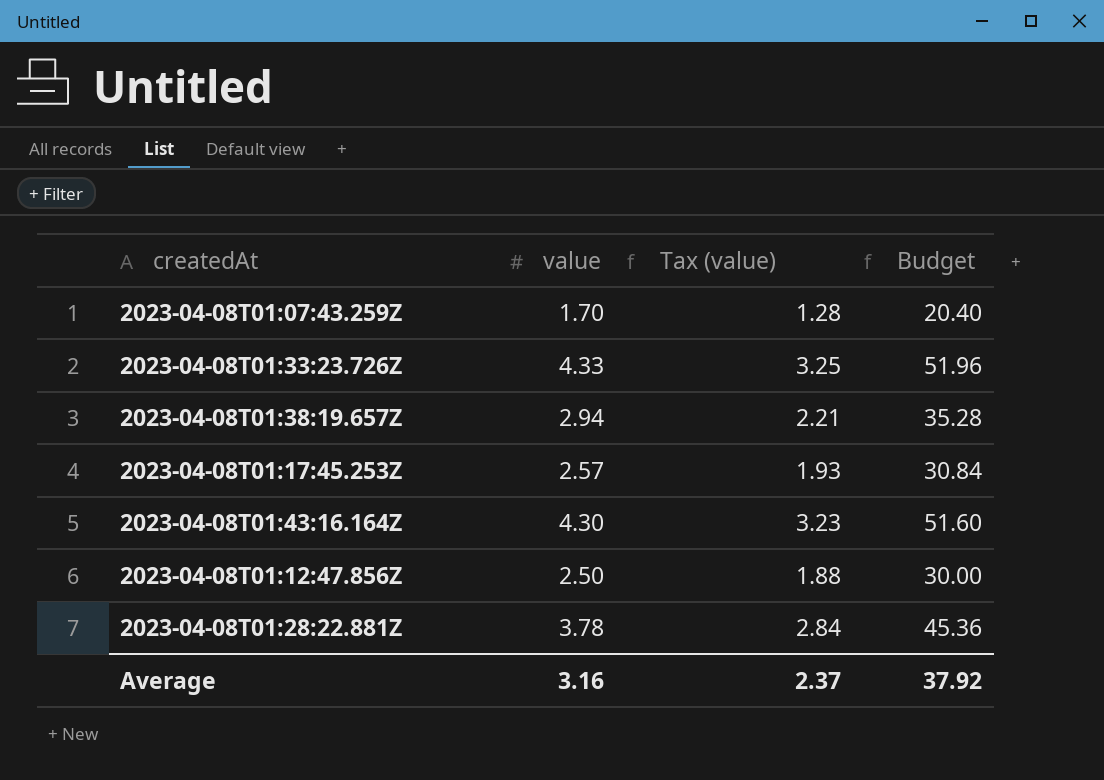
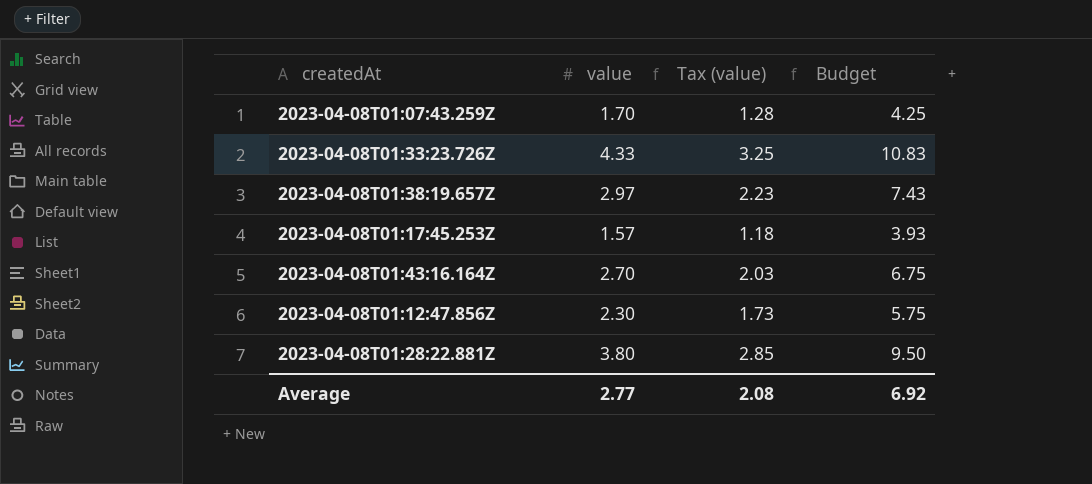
column Budget | formula: [value] * 12 -> [value] * 2.5
2023-04-08T01:38:19.657Z | value: 2.94 -> 2.97
2023-04-08T01:38:19.657Z | Tax (value): 2.21 -> 2.23
2023-04-08T01:17:45.253Z | value: 2.57 -> 1.57
2023-04-08T01:17:45.253Z | Tax (value): 1.93 -> 1.18
2023-04-08T01:43:16.164Z | value: 4.30 -> 2.70
2023-04-08T01:43:16.164Z | Tax (value): 3.23 -> 2.03
2023-04-08T01:12:47.856Z | value: 2.50 -> 2.30
2023-04-08T01:12:47.856Z | Tax (value): 1.88 -> 1.73
2023-04-08T01:28:22.881Z | value: 3.78 -> 3.80
2023-04-08T01:28:22.881Z | Tax (value): 2.84 -> 2.85
Average | value: 3.16 -> 2.77
Average | Tax (value): 2.37 -> 2.08
Average | Budget: 37.92 -> 6.92

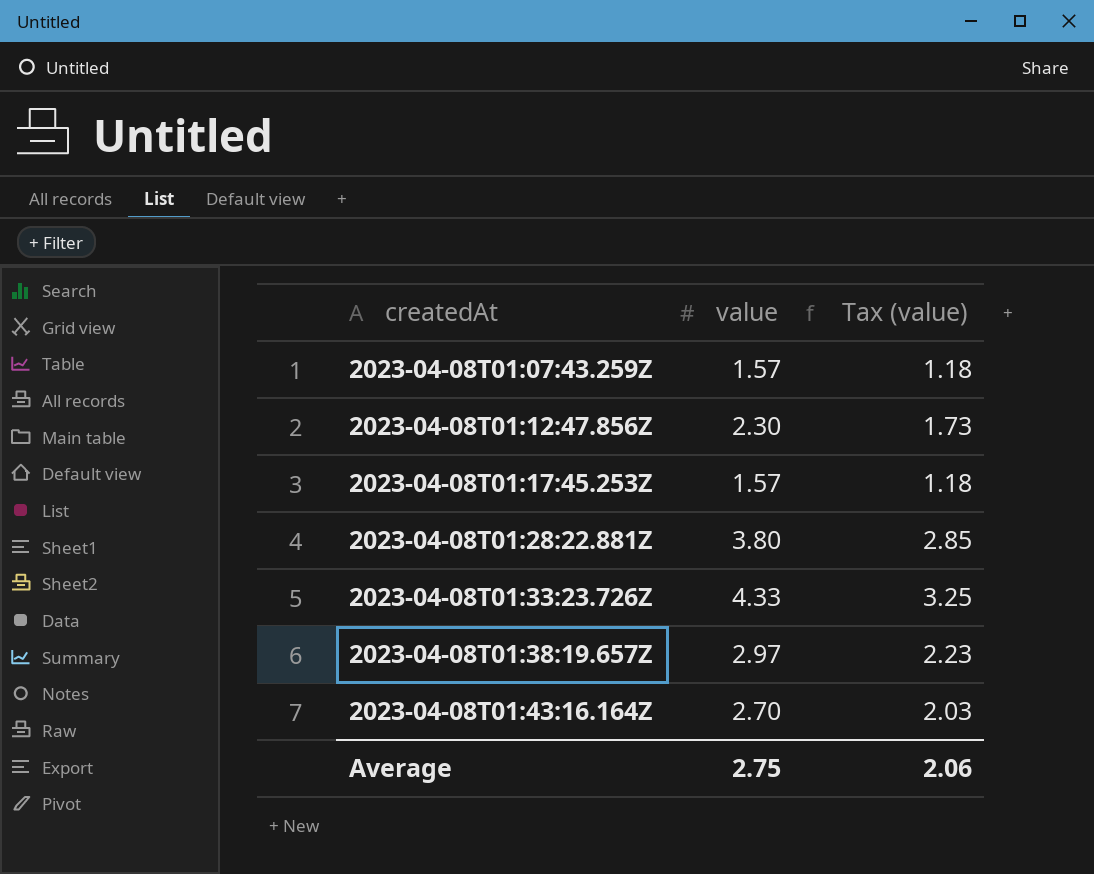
row order: none -> createdAt ascending
column Budget | formula: [value] * 2.5 -> none
2023-04-08T01:07:43.259Z | value: 1.70 -> 1.57
2023-04-08T01:07:43.259Z | Tax (value): 1.28 -> 1.18
Average | value: 2.77 -> 2.75
Average | Tax (value): 2.08 -> 2.06

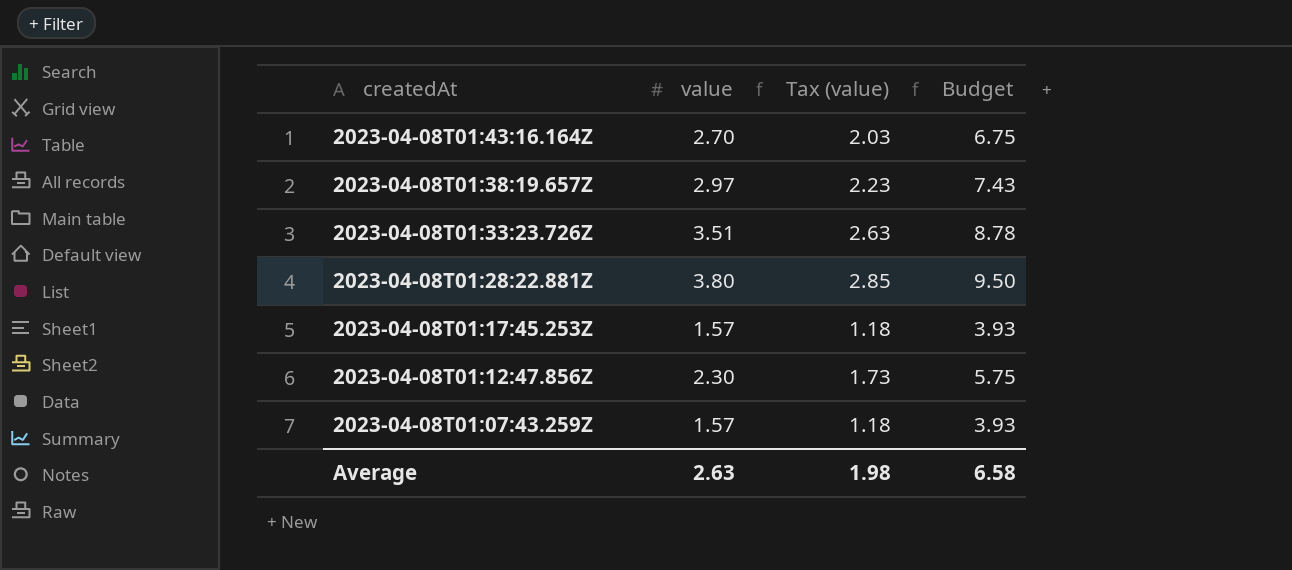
row order: createdAt ascending -> createdAt descending
column Budget | formula: none -> [value] * 2.5
2023-04-08T01:33:23.726Z | value: 4.33 -> 3.51
2023-04-08T01:33:23.726Z | Tax (value): 3.25 -> 2.63
Average | value: 2.75 -> 2.63
Average | Tax (value): 2.06 -> 1.98

